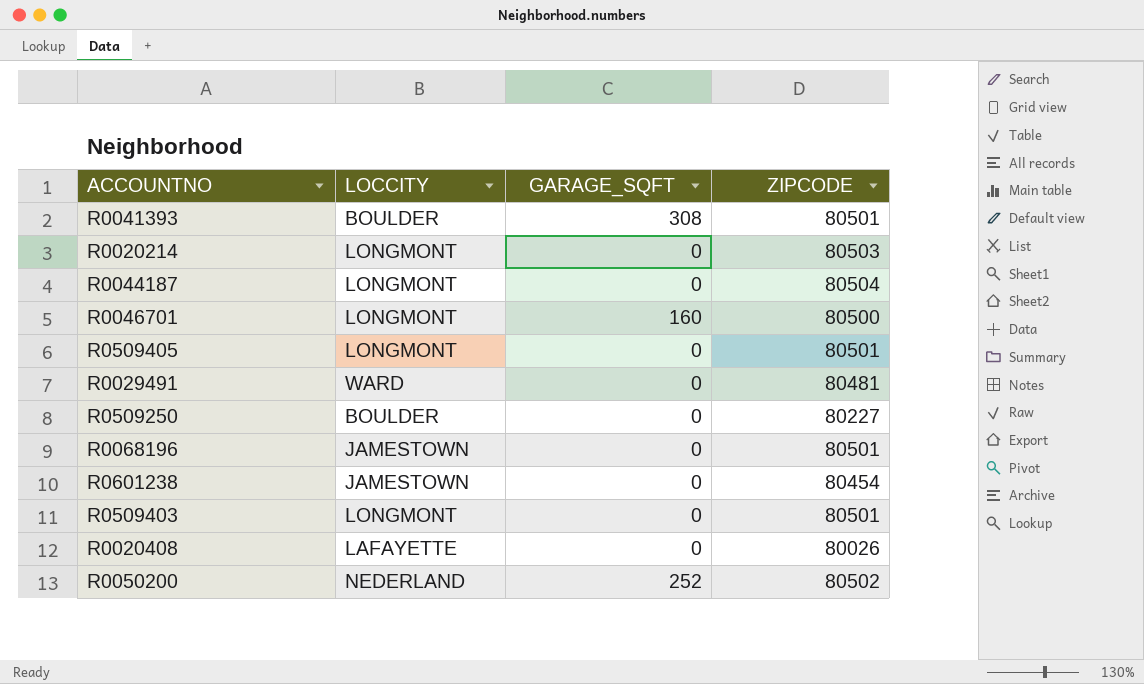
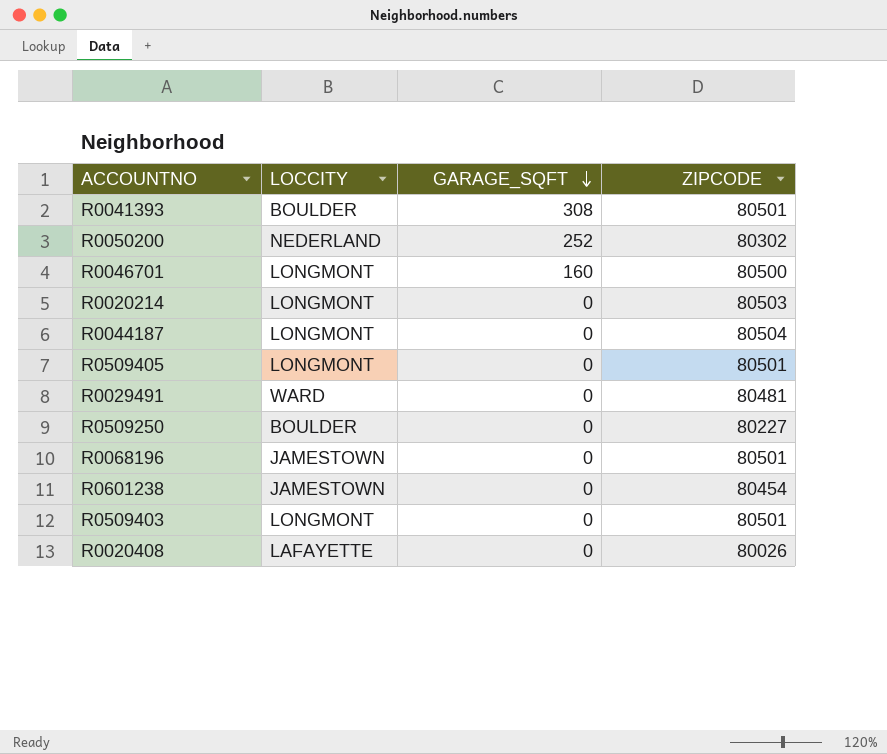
row order: none -> GARAGE_SQFT descending
R0050200 | ZIPCODE: 80502 -> 80302

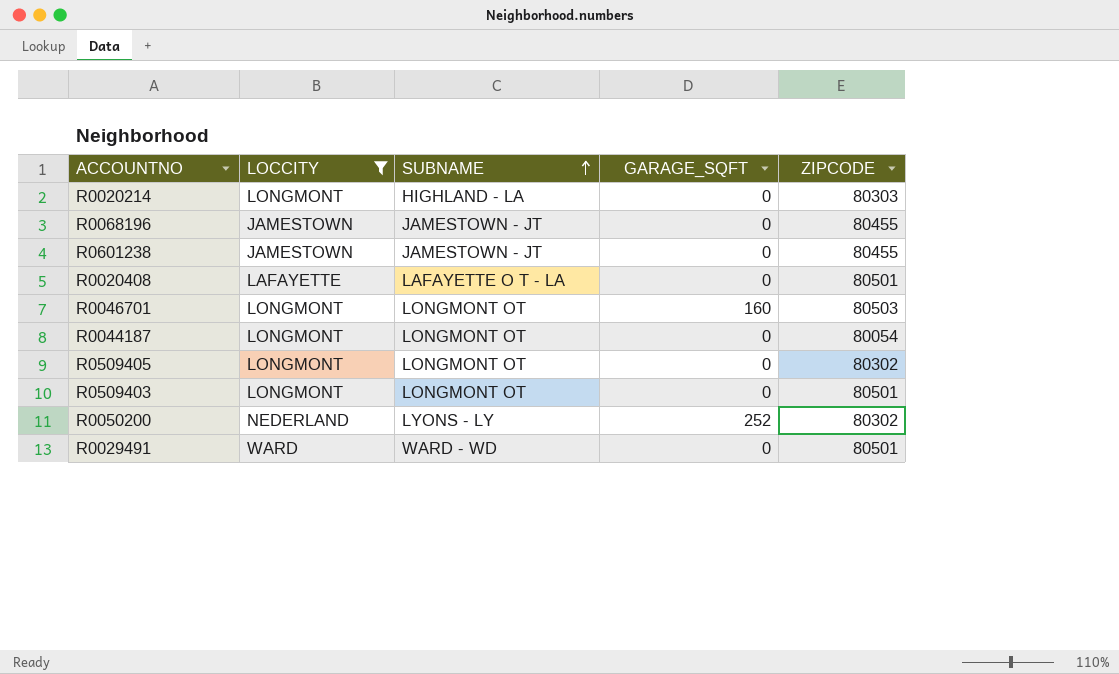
filter: none -> LOCCITY != BOULDER
row order: GARAGE_SQFT descending -> SUBNAME ascending
column SUBNAME | position: none -> 3
R0020214 | ZIPCODE: 80503 -> 80303
R0068196 | ZIPCODE: 80501 -> 80455
R0601238 | ZIPCODE: 80454 -> 80455
R0020408 | ZIPCODE: 80026 -> 80501
R0046701 | ZIPCODE: 80500 -> 80503
R0044187 | ZIPCODE: 80504 -> 80054
R0509405 | ZIPCODE: 80501 -> 80302
R0029491 | ZIPCODE: 80481 -> 80501

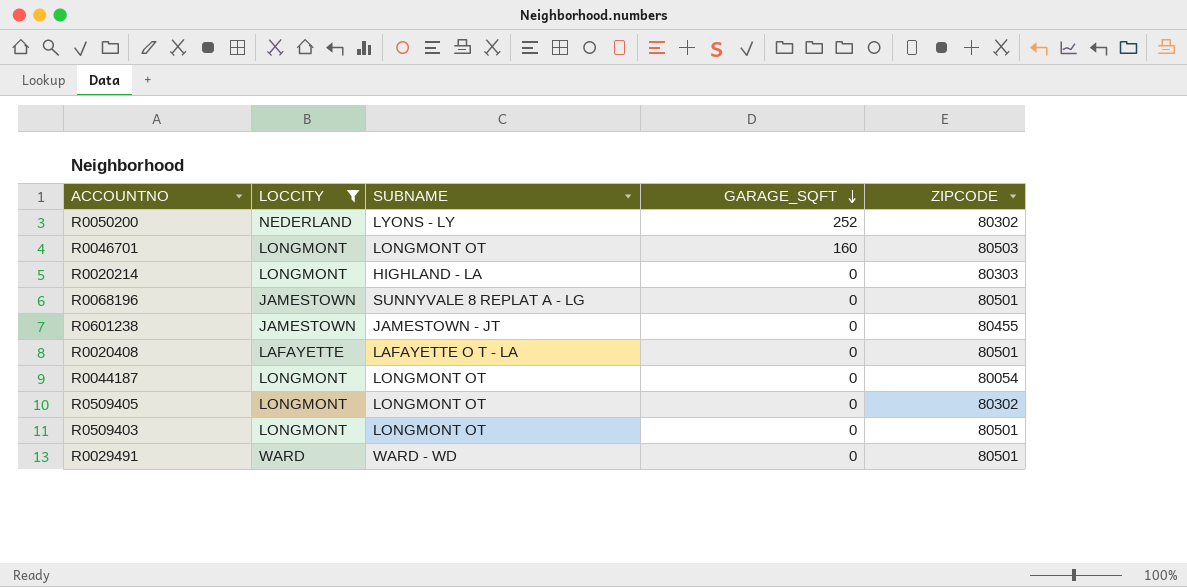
row order: SUBNAME ascending -> GARAGE_SQFT descending
R0068196 | SUBNAME: JAMESTOWN - JT -> SUNNYVALE 8 REPLAT A - LG
R0068196 | ZIPCODE: 80455 -> 80501

